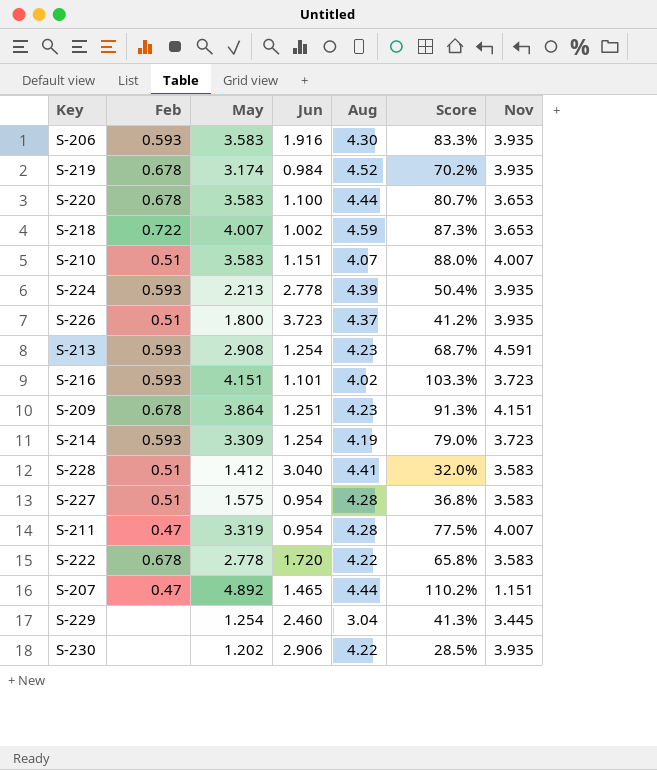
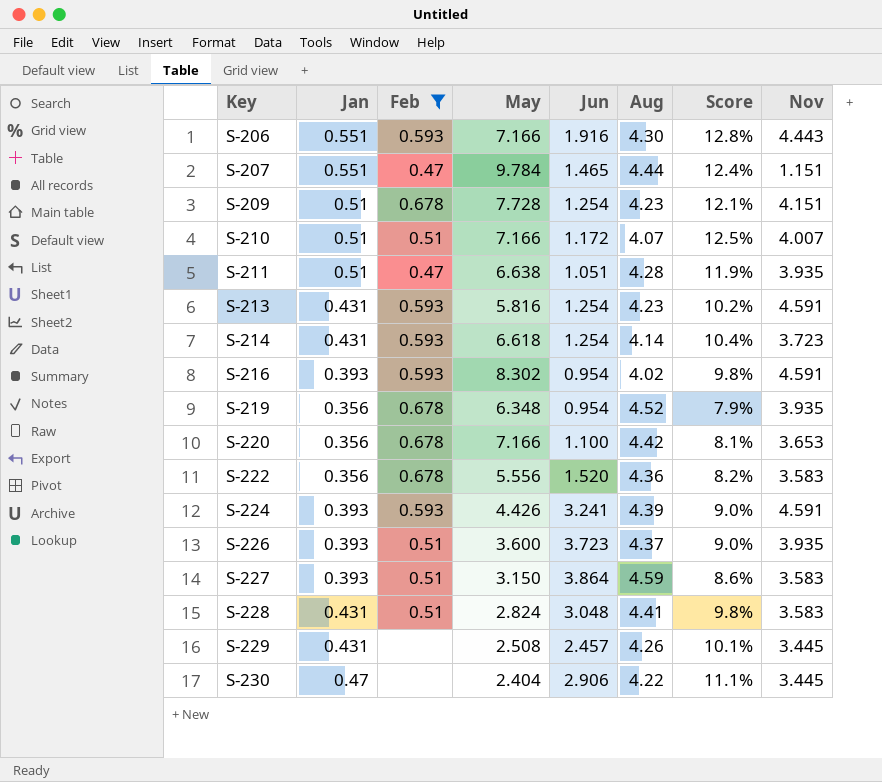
filter: none -> Feb != 0.722
row order: none -> Key ascending
column Jan | position: none -> 2
column Score | formula: [May] / [Aug] -> [Jan] / [Aug]
S-206 | May: 3.583 -> 7.166
S-206 | Nov: 3.935 -> 4.443
S-207 | May: 4.892 -> 9.784
S-209 | May: 3.864 -> 7.728
S-209 | Jun: 1.251 -> 1.254
S-210 | May: 3.583 -> 7.166
S-210 | Jun: 1.151 -> 1.172
S-211 | May: 3.319 -> 6.638
S-211 | Jun: 0.954 -> 1.051
S-211 | Nov: 4.007 -> 3.935
S-213 | May: 2.908 -> 5.816
S-214 | May: 3.309 -> 6.618
S-214 | Aug: 4.19 -> 4.14
S-216 | May: 4.151 -> 8.302
S-216 | Jun: 1.101 -> 0.954
S-216 | Nov: 3.723 -> 4.591
S-219 | May: 3.174 -> 6.348
S-219 | Jun: 0.984 -> 0.954
S-220 | May: 3.583 -> 7.166
S-220 | Aug: 4.44 -> 4.42
S-222 | May: 2.778 -> 5.556
S-222 | Jun: 1.720 -> 1.520
S-222 | Aug: 4.22 -> 4.36
S-224 | May: 2.213 -> 4.426
S-224 | Jun: 2.778 -> 3.241
S-224 | Nov: 3.935 -> 4.591
S-226 | May: 1.800 -> 3.600
S-227 | May: 1.575 -> 3.150
S-227 | Jun: 0.954 -> 3.864
S-227 | Aug: 4.28 -> 4.59
S-228 | May: 1.412 -> 2.824
S-228 | Jun: 3.040 -> 3.048
S-229 | May: 1.254 -> 2.508
S-229 | Jun: 2.460 -> 2.457
S-229 | Aug: 3.04 -> 4.26
S-230 | May: 1.202 -> 2.404
S-230 | Nov: 3.935 -> 3.445

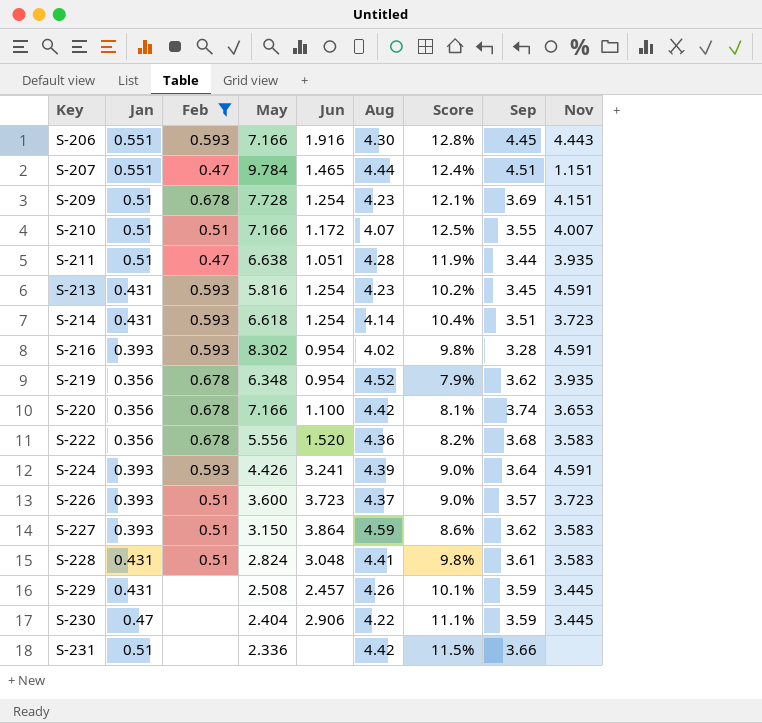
column Sep | position: none -> 8
S-226 | Nov: 3.935 -> 3.723
row S-231: none -> 0.51 | none | 2.336 | none | 4.42 | 11.5% | 3.66 | none

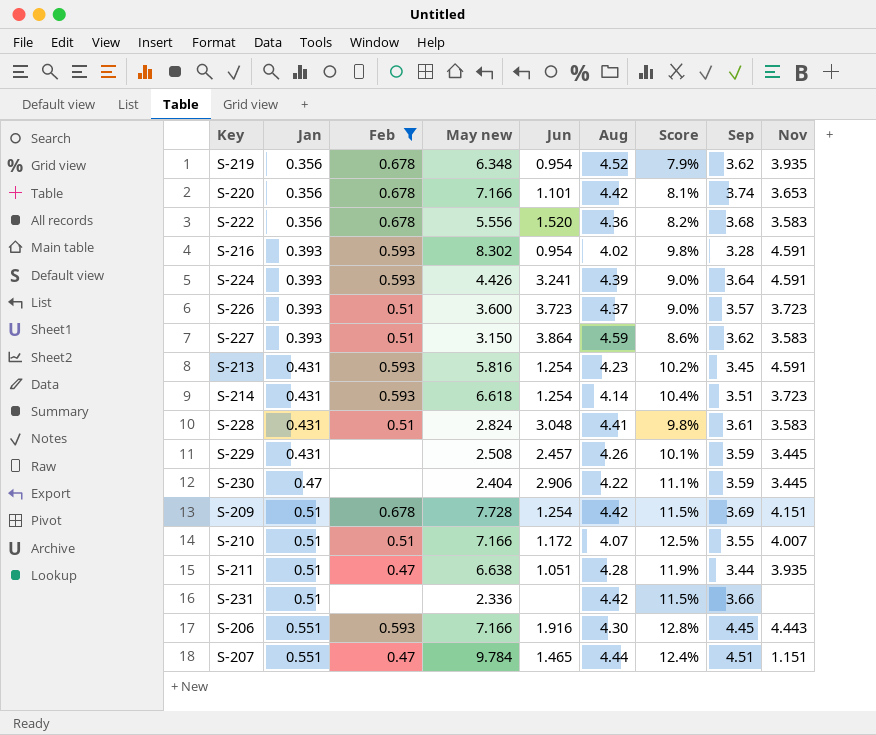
row order: Key ascending -> Jan ascending
column name: May -> May new
S-220 | Jun: 1.100 -> 1.101
S-209 | Aug: 4.23 -> 4.42
S-209 | Score: 12.1% -> 11.5%

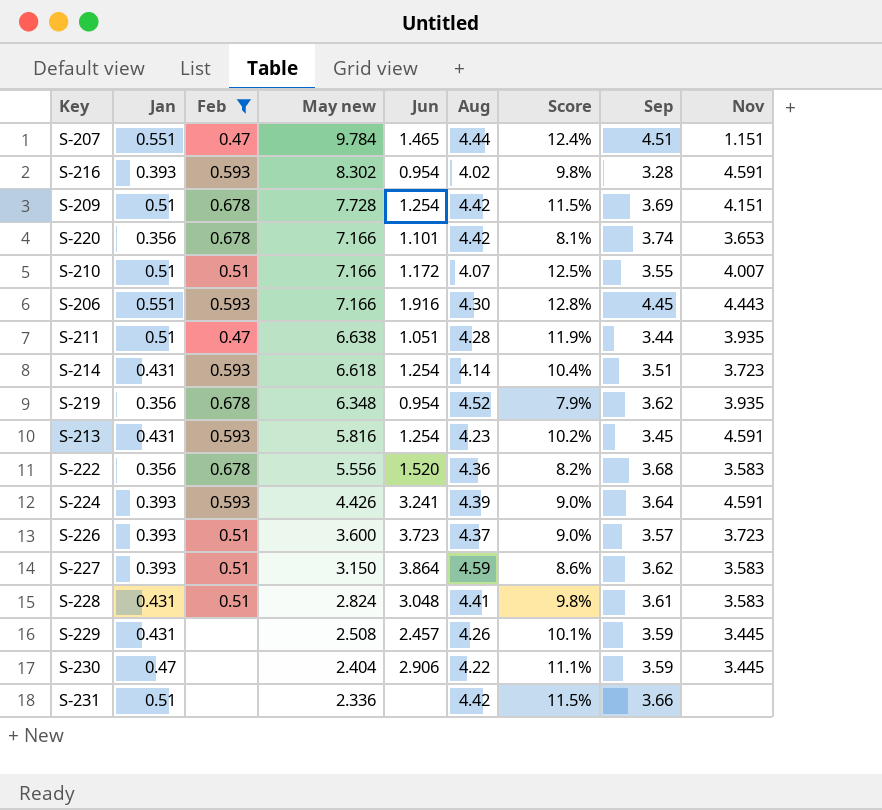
row order: Jan ascending -> May new descending

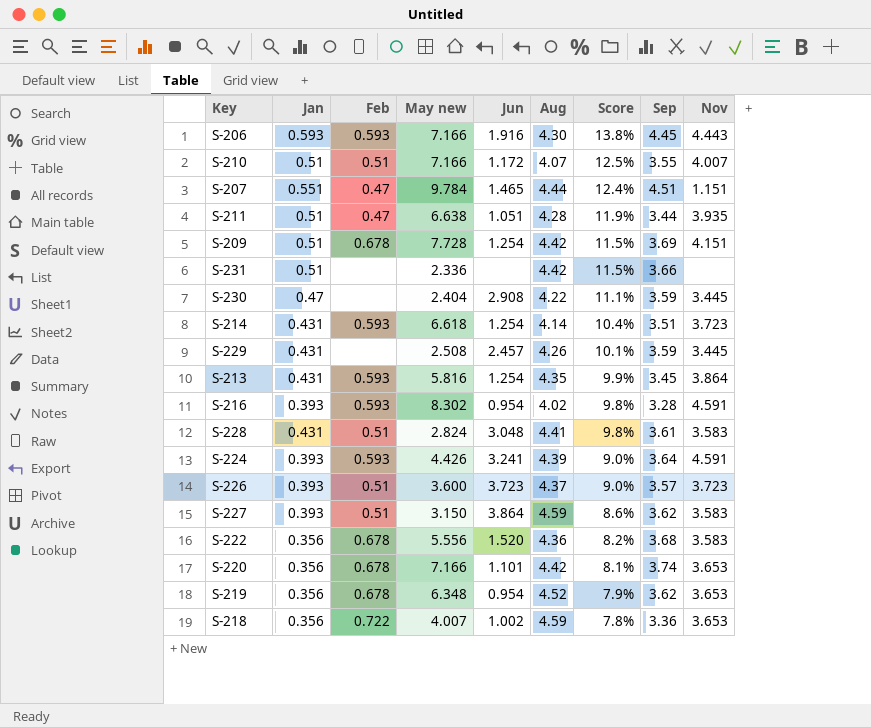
filter: Feb != 0.722 -> none
row order: May new descending -> Score descending
S-206 | Jan: 0.551 -> 0.593
S-206 | Score: 12.8% -> 13.8%
S-230 | Jun: 2.906 -> 2.908
S-213 | Aug: 4.23 -> 4.35
S-213 | Score: 10.2% -> 9.9%
S-213 | Nov: 4.591 -> 3.864
S-219 | Nov: 3.935 -> 3.653

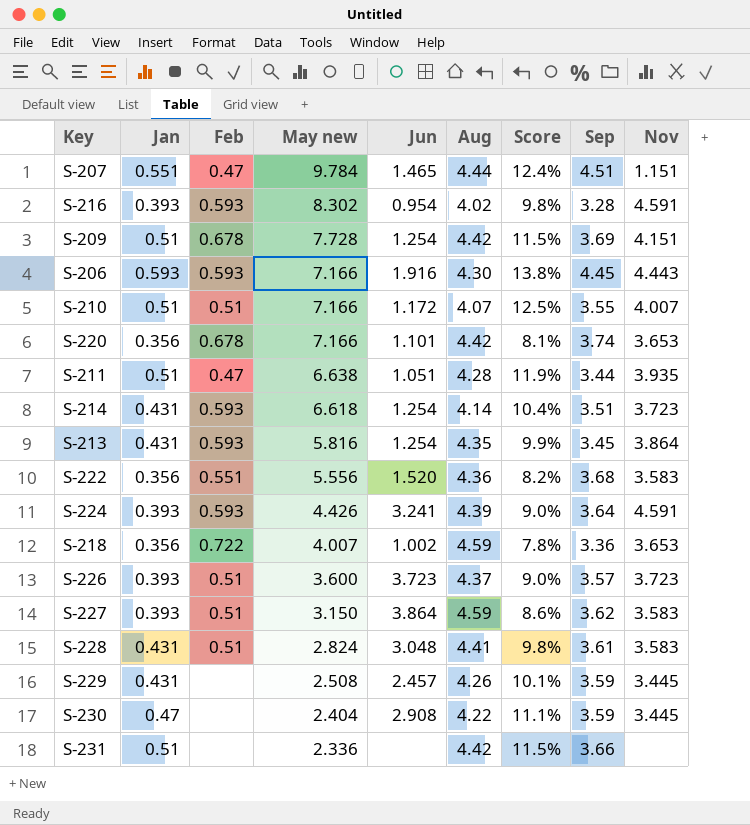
row order: Score descending -> May new descending
row S-219: 0.356 | 0.678 | 6.348 | 0.954 | 4.52 | 7.9% | 3.62 | 3.653 -> none
S-222 | Feb: 0.678 -> 0.551

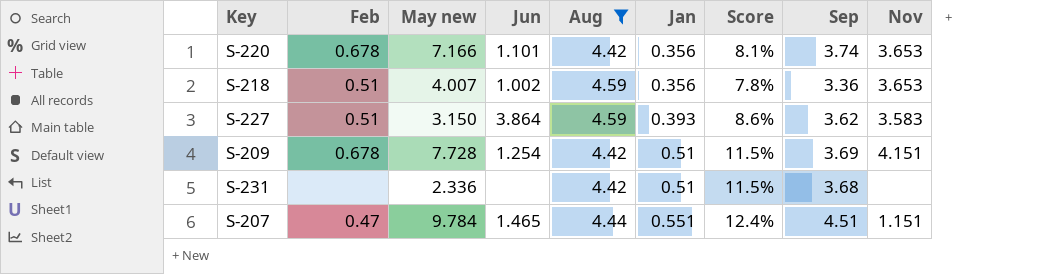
filter: none -> Aug >= 4.42
row order: May new descending -> Jan ascending
column Jan | position: 2 -> 6
S-218 | Feb: 0.722 -> 0.51
S-231 | Sep: 3.66 -> 3.68

